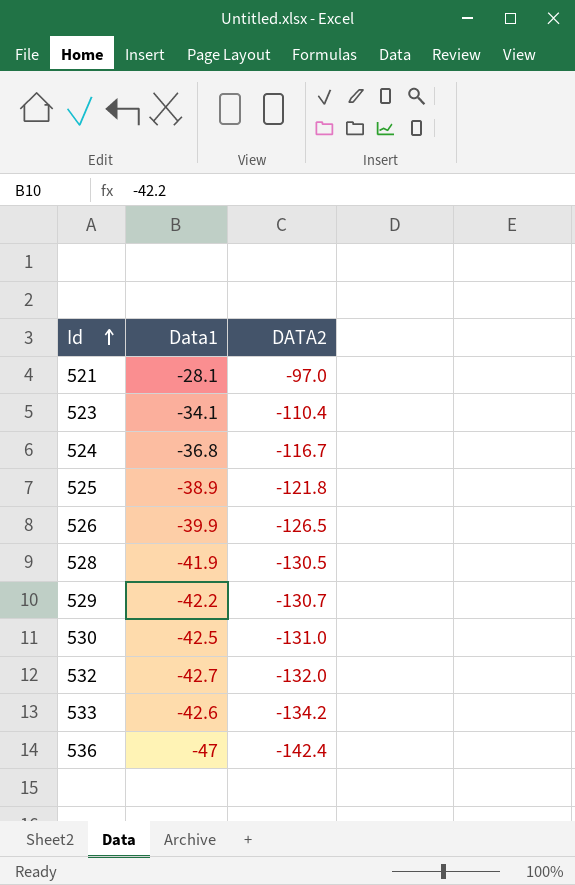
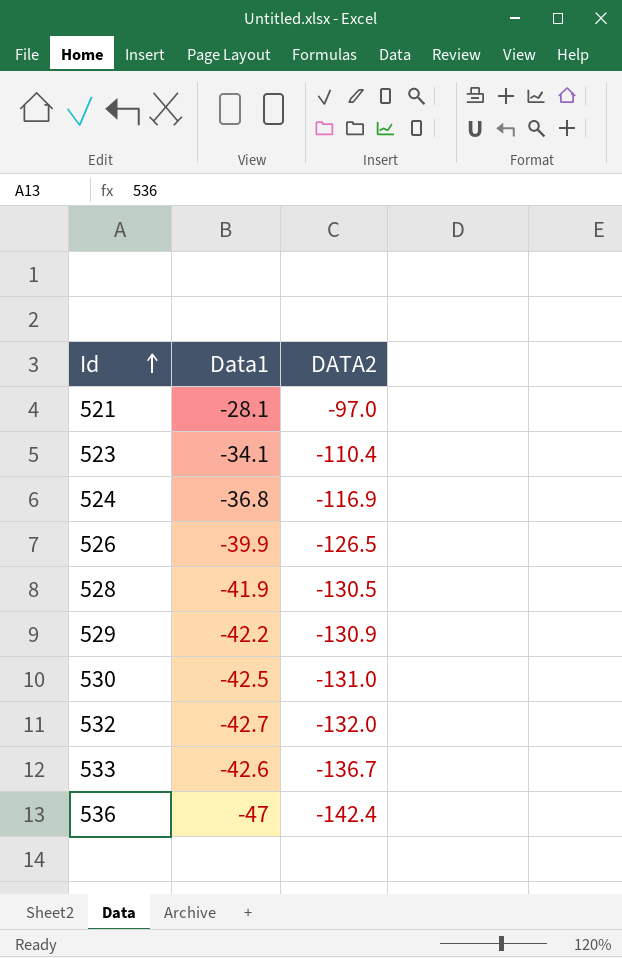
row 525: -38.9 | -121.8 -> none
524 | DATA2: -116.7 -> -116.9
529 | DATA2: -130.7 -> -130.9
533 | DATA2: -134.2 -> -136.7

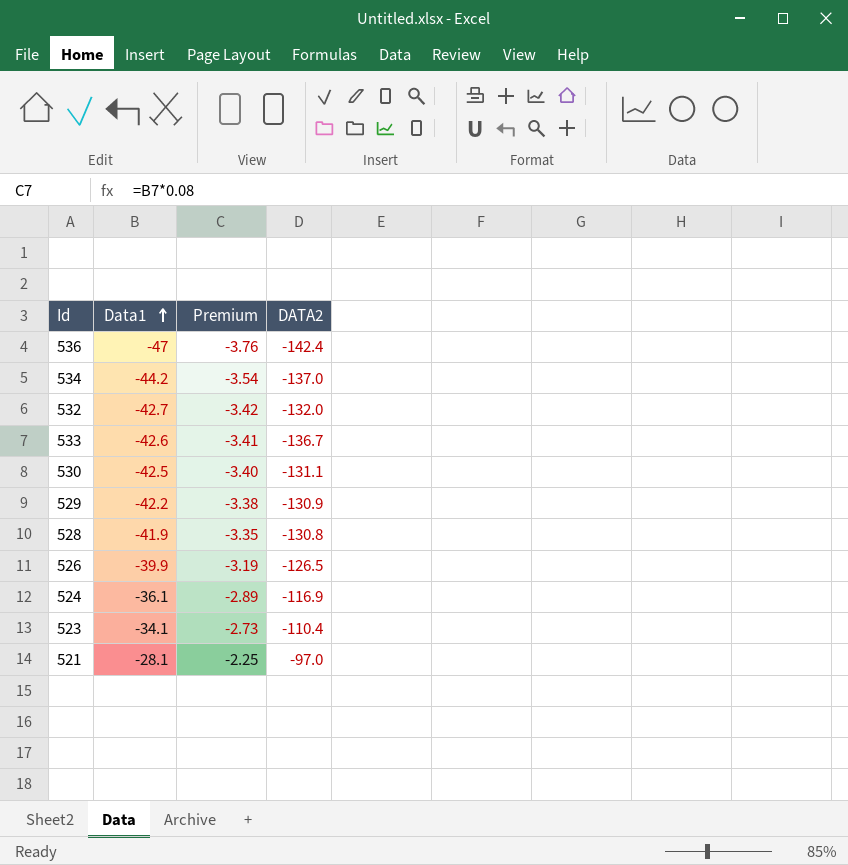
row order: Id ascending -> Data1 ascending
column Premium | formula: none -> [Data1] * 0.08
row 534: none -> -44.2 | -3.54 | -137.0
530 | DATA2: -131.0 -> -131.1
528 | DATA2: -130.5 -> -130.8
524 | Data1: -36.8 -> -36.1

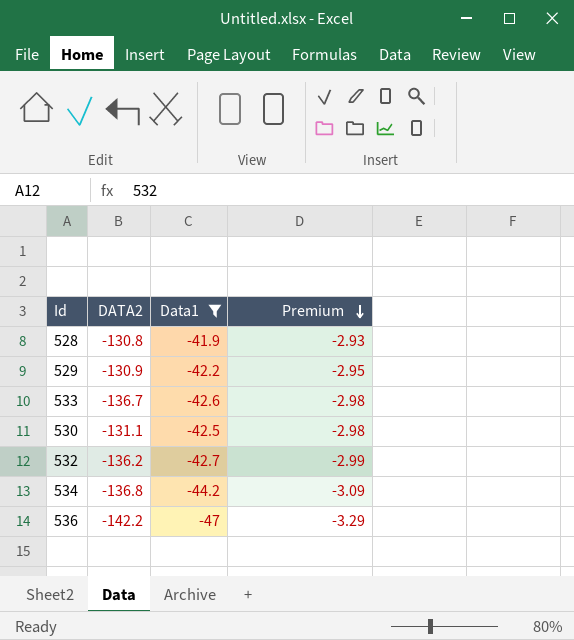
filter: none -> Data1 <= -41.9
row order: Data1 ascending -> Premium descending
column DATA2 | position: 4 -> 2
column Premium | formula: [Data1] * 0.08 -> [Data1] * 0.07
532 | DATA2: -132.0 -> -136.2
534 | DATA2: -137.0 -> -136.8
536 | DATA2: -142.4 -> -142.2

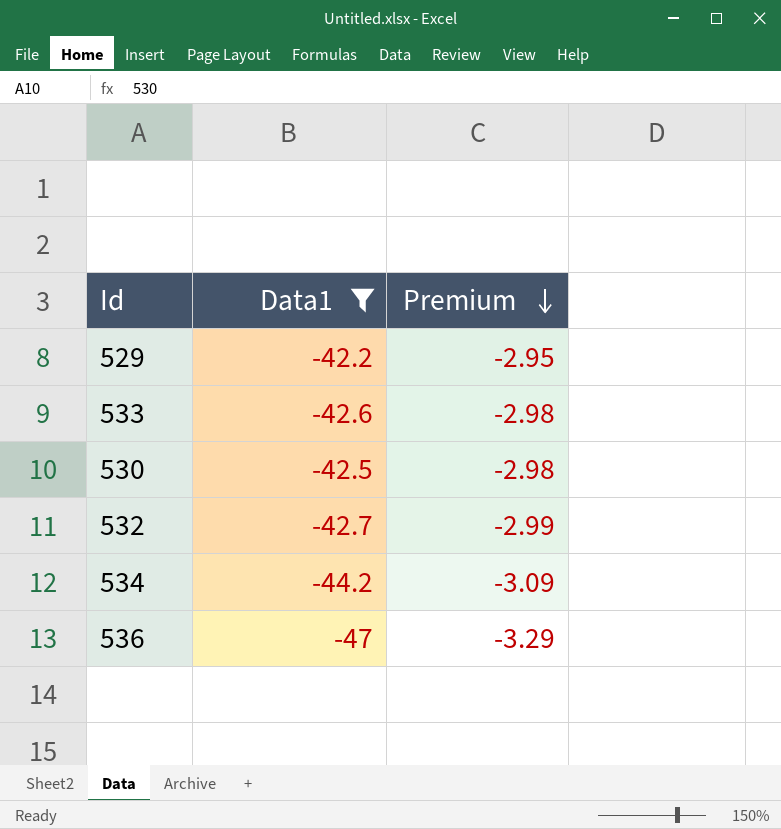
column DATA2 | position: 2 -> none
row 528: -130.8 | -41.9 | -2.93 -> none

